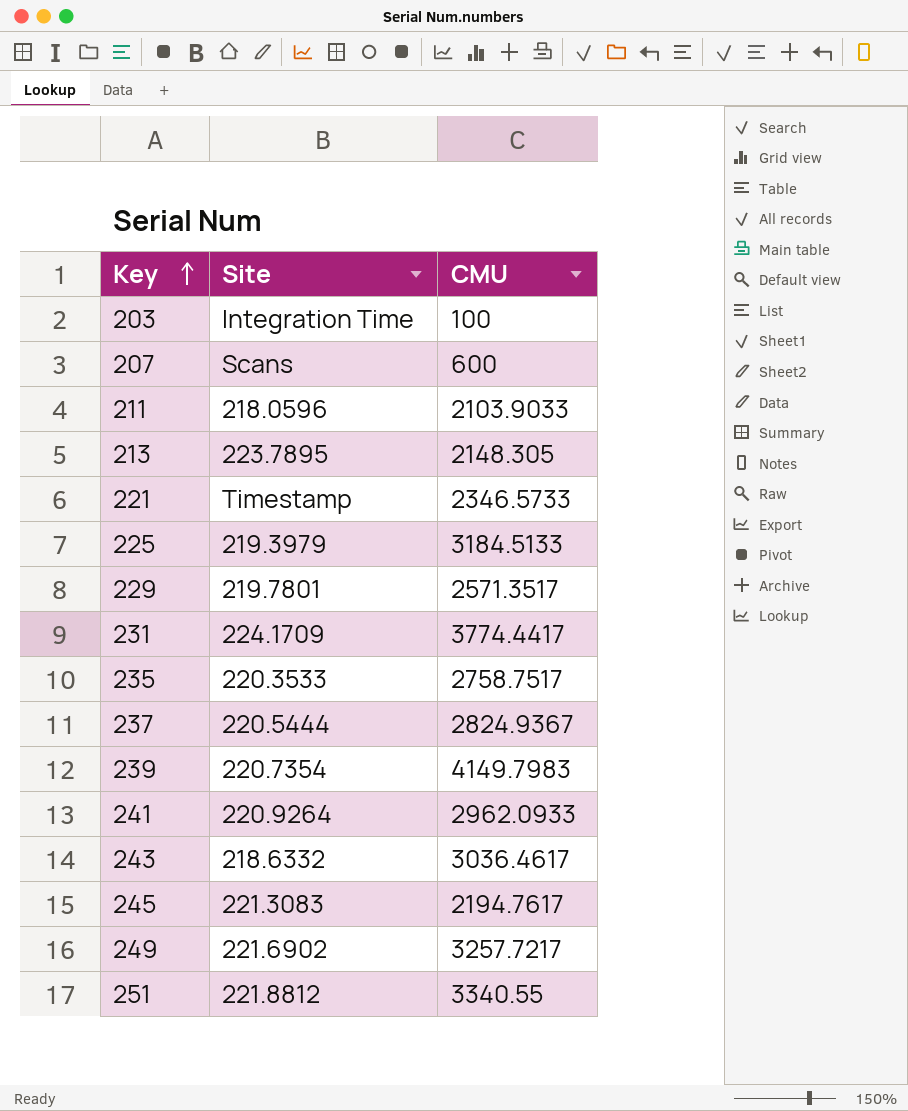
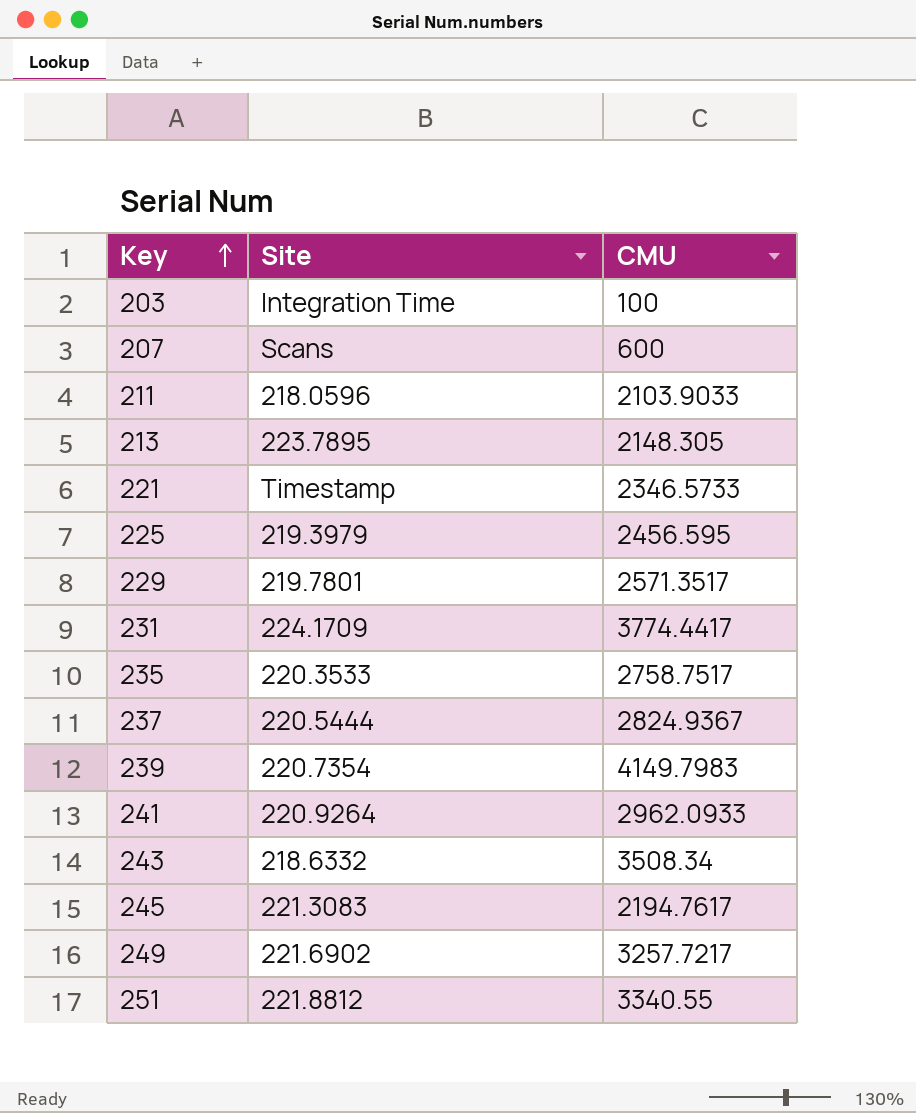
225 | CMU: 3184.5133 -> 2456.595
243 | CMU: 3036.4617 -> 3508.34

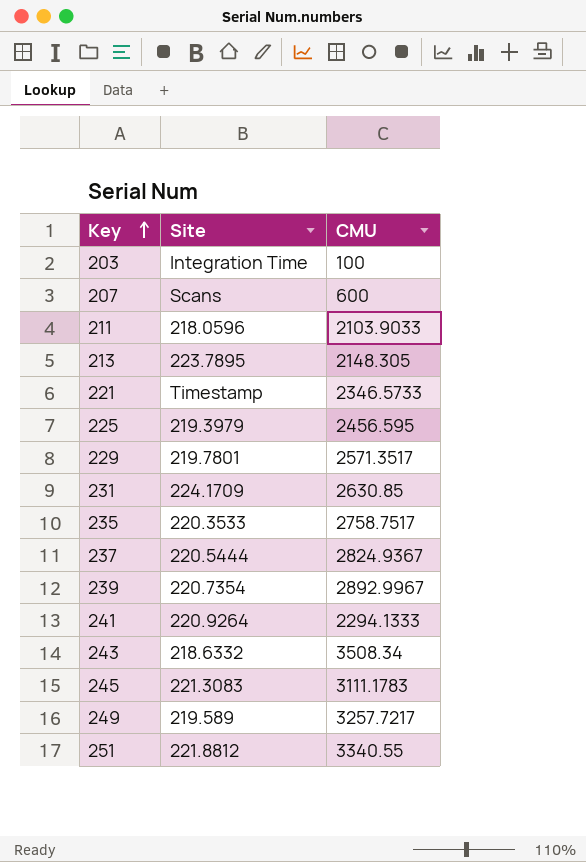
231 | CMU: 3774.4417 -> 2630.85
239 | CMU: 4149.7983 -> 2892.9967
241 | CMU: 2962.0933 -> 2294.1333
245 | CMU: 2194.7617 -> 3111.1783
249 | Site: 221.6902 -> 219.589

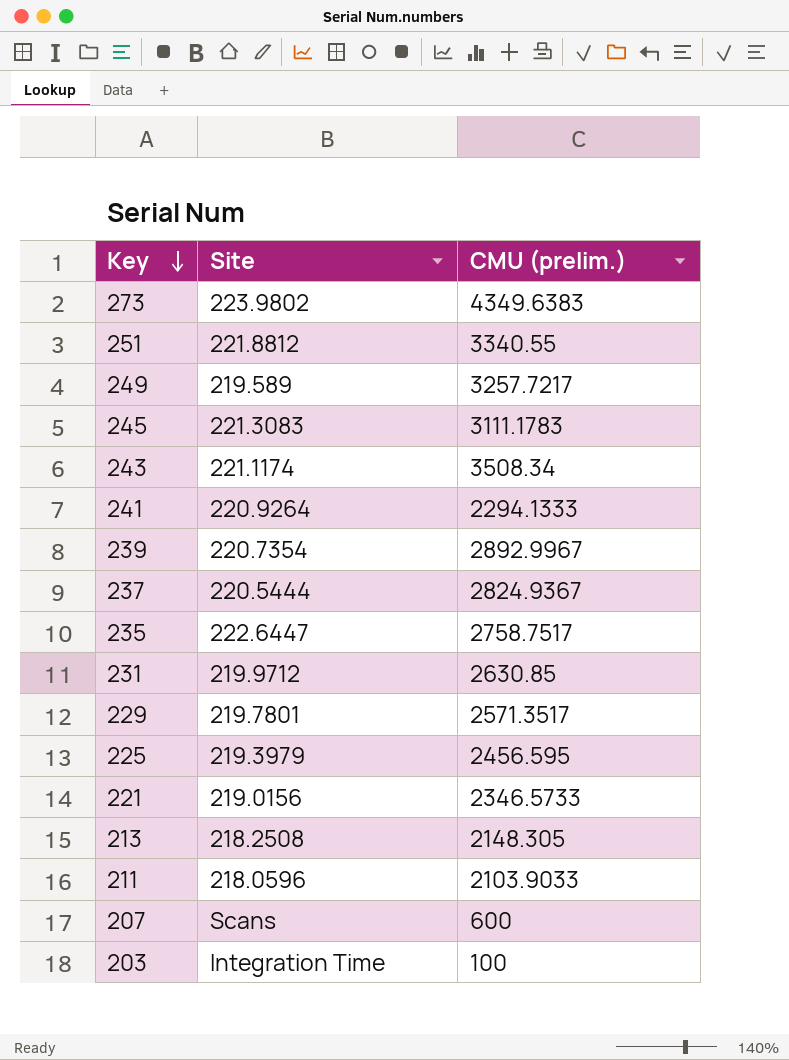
row order: Key ascending -> Key descending
column name: CMU -> CMU (prelim.)
row 273: none -> 223.9802 | 4349.6383
243 | Site: 218.6332 -> 221.1174
235 | Site: 220.3533 -> 222.6447
231 | Site: 224.1709 -> 219.9712
221 | Site: Timestamp -> 219.0156
213 | Site: 223.7895 -> 218.2508

